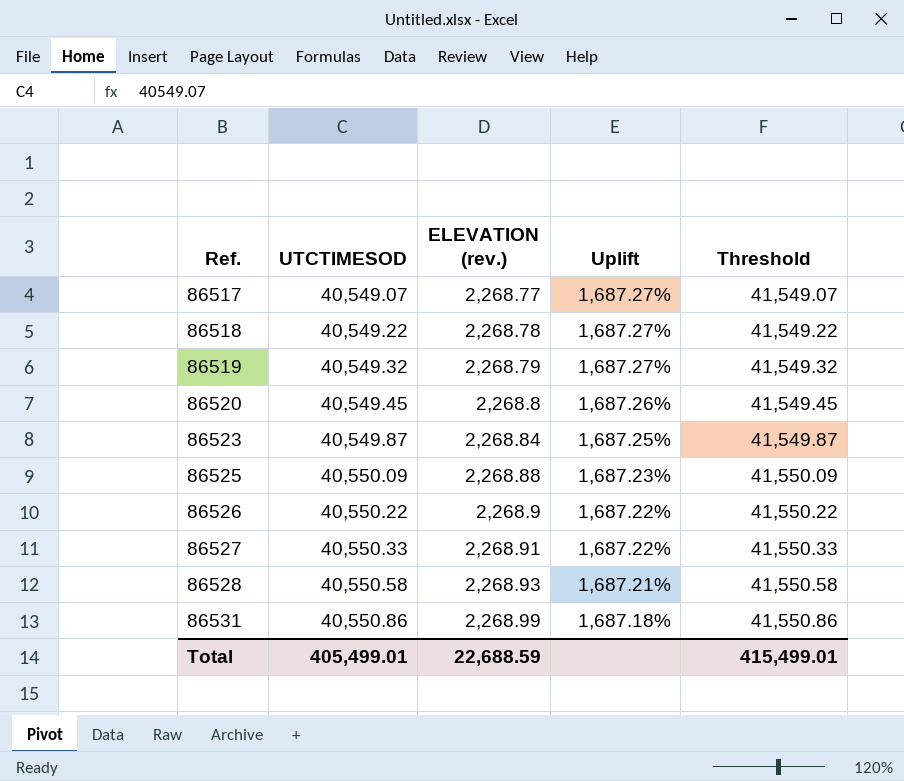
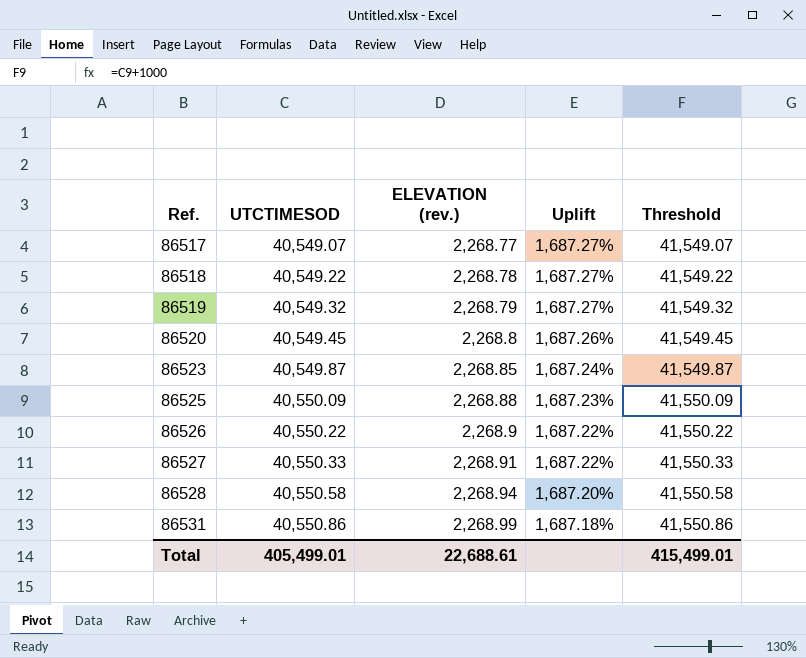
86523 | ELEVATION (rev.): 2,268.84 -> 2,268.85
86523 | Uplift: 1,687.25% -> 1,687.24%
86528 | ELEVATION (rev.): 2,268.93 -> 2,268.94
86528 | Uplift: 1,687.21% -> 1,687.20%
Total | ELEVATION (rev.): 22,688.59 -> 22,688.61

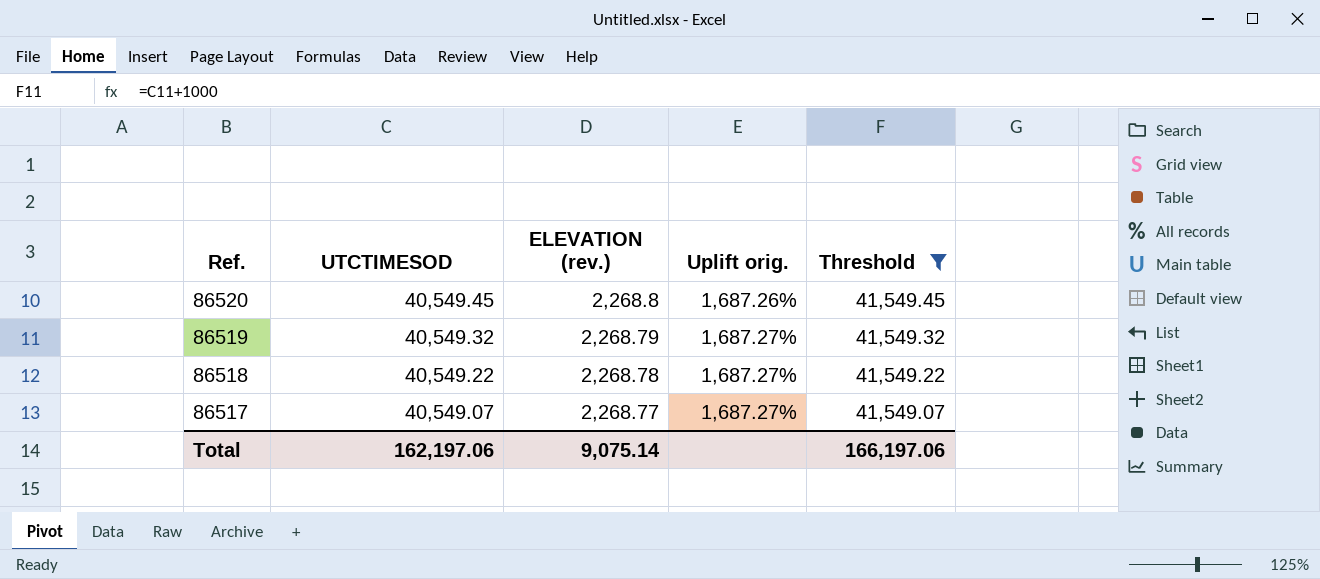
filter: none -> Threshold <= 41,549.45
row order: Ref. ascending -> Ref. descending
column name: Uplift -> Uplift orig.
Total | UTCTIMESOD: 405,499.01 -> 162,197.06
Total | ELEVATION (rev.): 22,688.61 -> 9,075.14
Total | Threshold: 415,499.01 -> 166,197.06

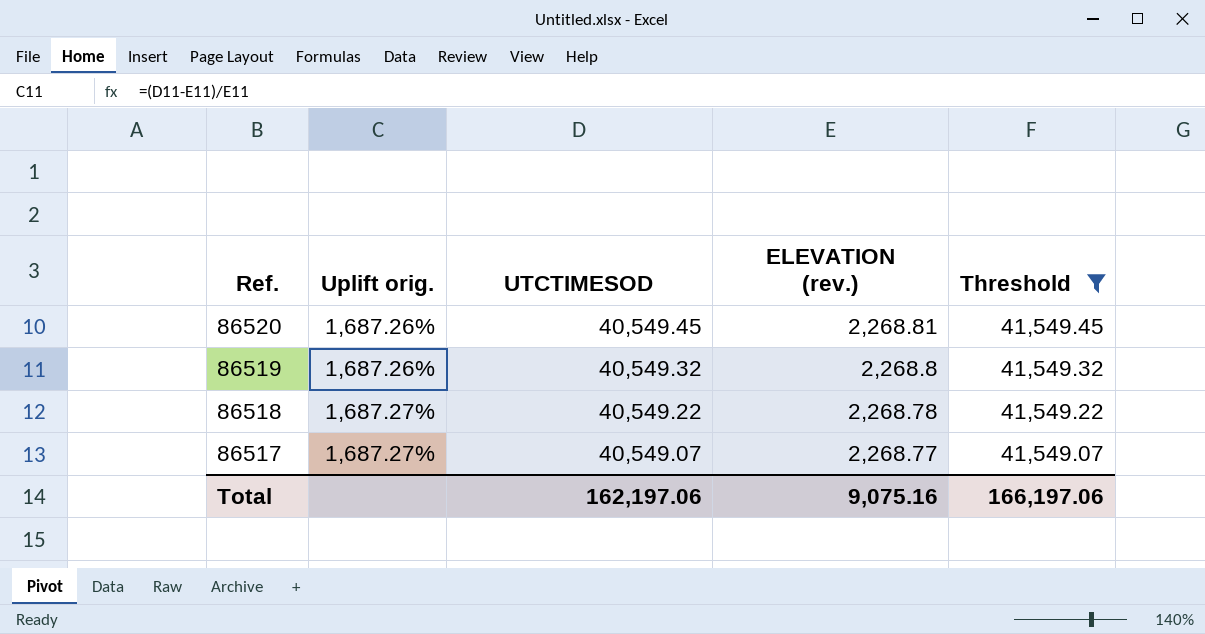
column Uplift orig. | position: 4 -> 2
86520 | ELEVATION (rev.): 2,268.8 -> 2,268.81
86519 | Uplift orig.: 1,687.27% -> 1,687.26%
86519 | ELEVATION (rev.): 2,268.79 -> 2,268.8
Total | ELEVATION (rev.): 9,075.14 -> 9,075.16

